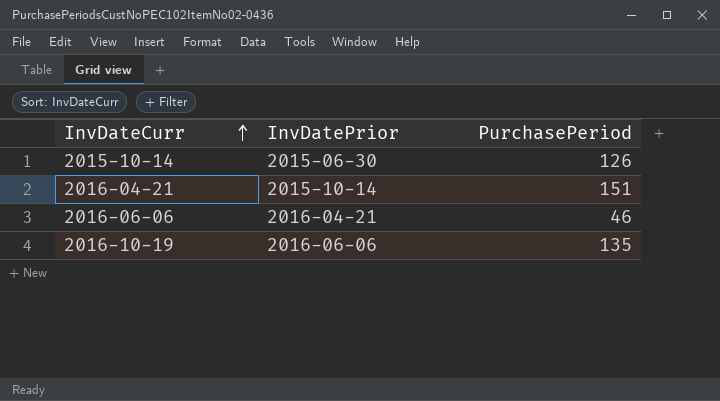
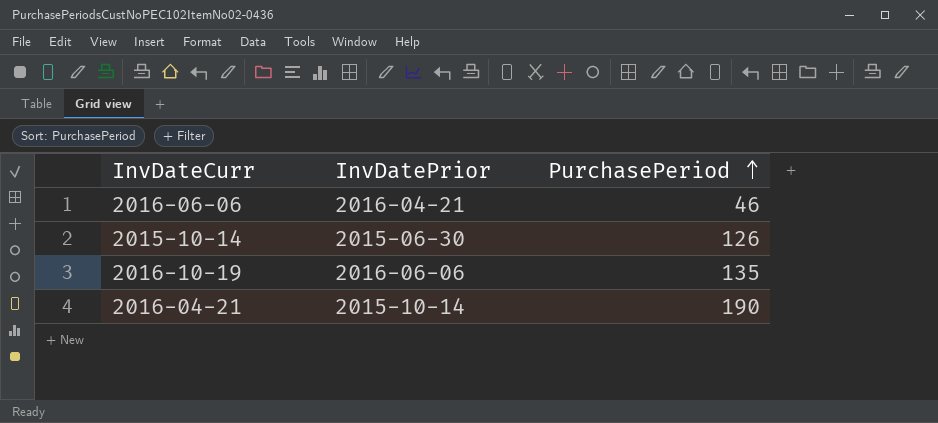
row order: InvDateCurr ascending -> PurchasePeriod ascending
2016-04-21 | PurchasePeriod: 151 -> 190

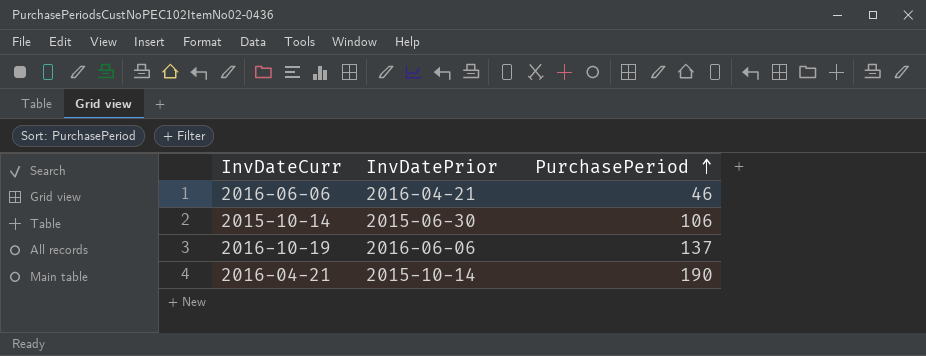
2015-10-14 | PurchasePeriod: 126 -> 106
2016-10-19 | PurchasePeriod: 135 -> 137

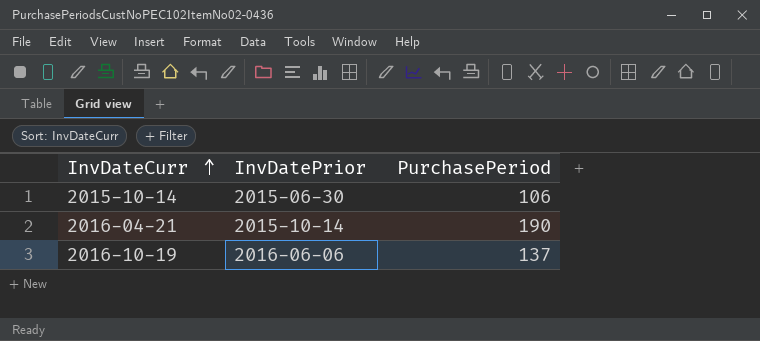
row order: PurchasePeriod ascending -> InvDateCurr ascending
row 2016-06-06: 2016-04-21 | 46 -> none

